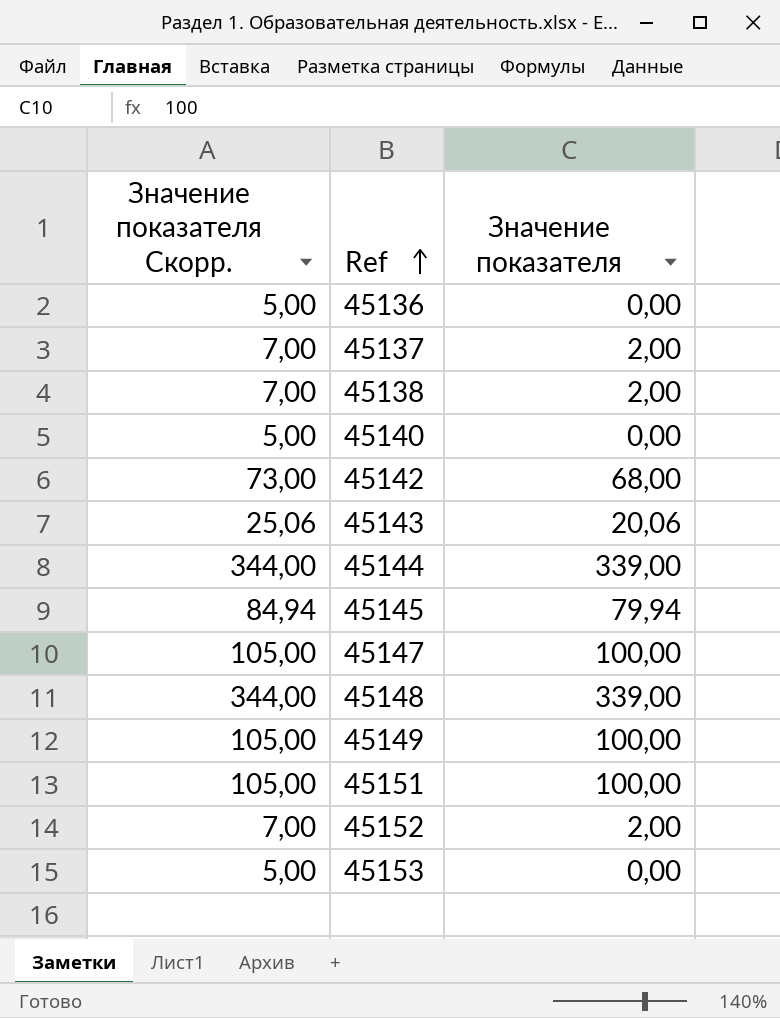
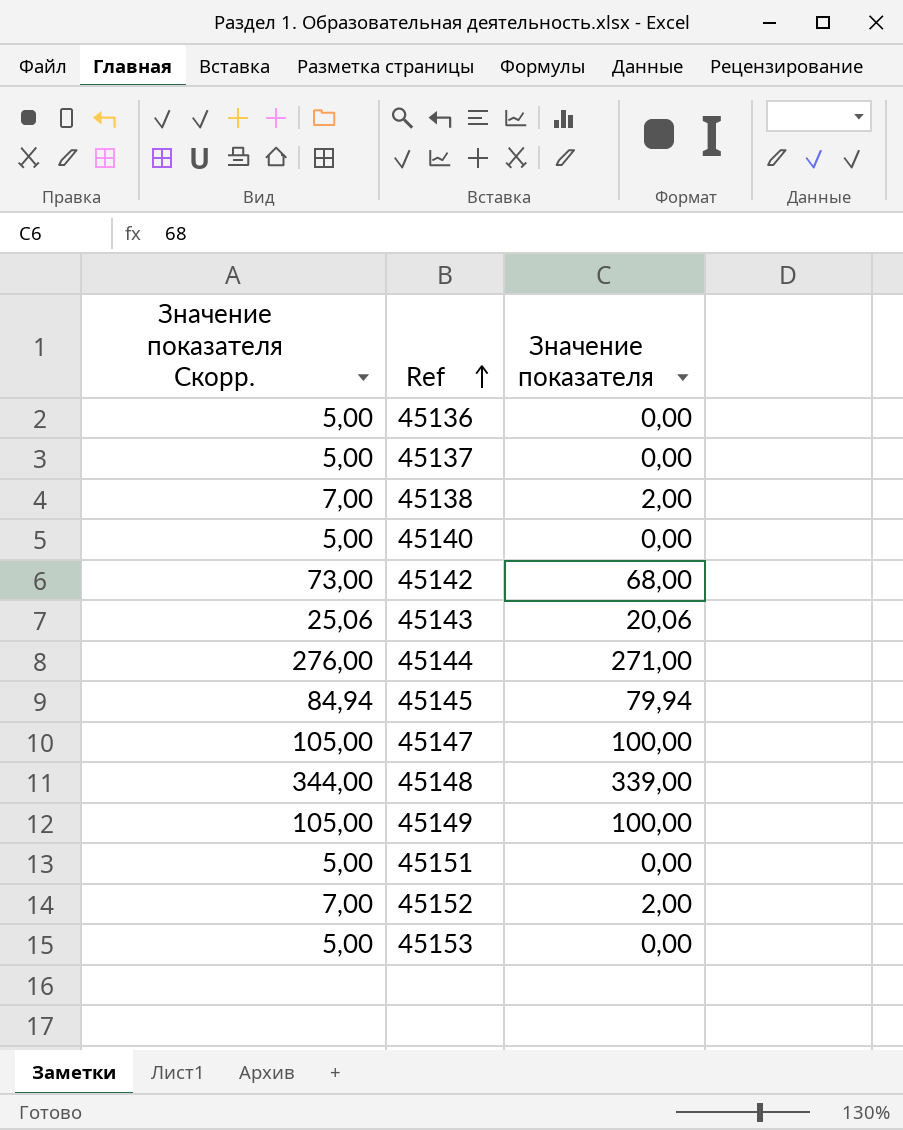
45137 | Значение показателя Скорр.: 7,00 -> 5,00
45137 | Значение показателя: 2,00 -> 0,00
45144 | Значение показателя Скорр.: 344,00 -> 276,00
45144 | Значение показателя: 339,00 -> 271,00
45151 | Значение показателя Скорр.: 105,00 -> 5,00
45151 | Значение показателя: 100,00 -> 0,00

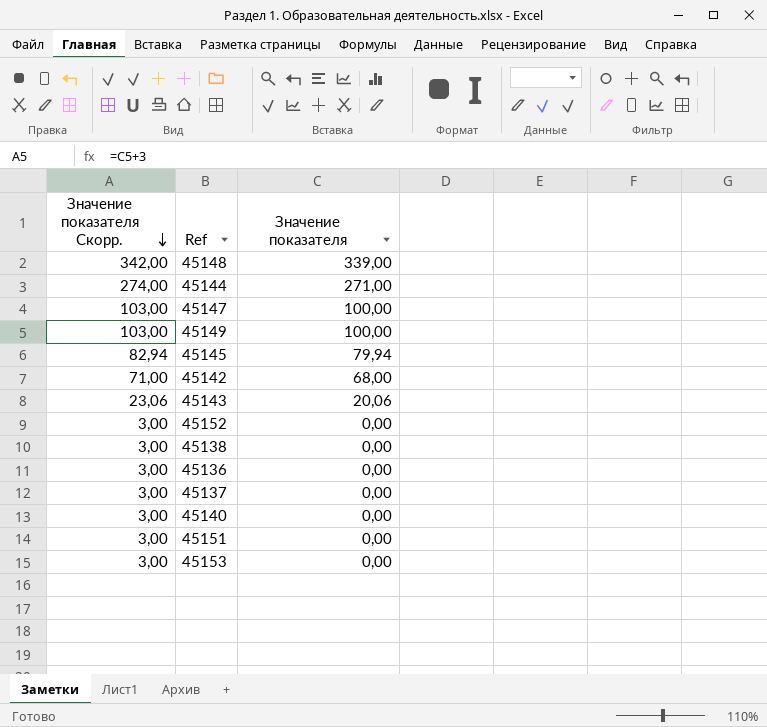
row order: Ref ascending -> Значение показателя Скорр. descending
column Значение показателя Скорр. | formula: [Значение показателя] + 5 -> [Значение показателя] + 3
45152 | Значение показателя: 2,00 -> 0,00
45138 | Значение показателя: 2,00 -> 0,00

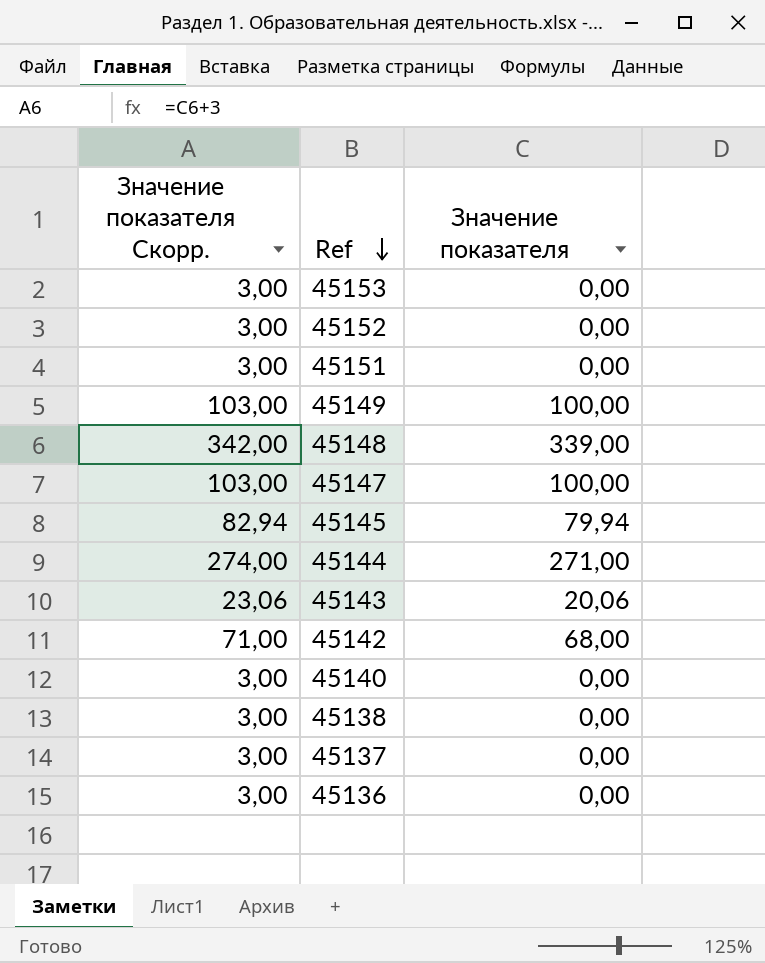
row order: Значение показателя Скорр. descending -> Ref descending

